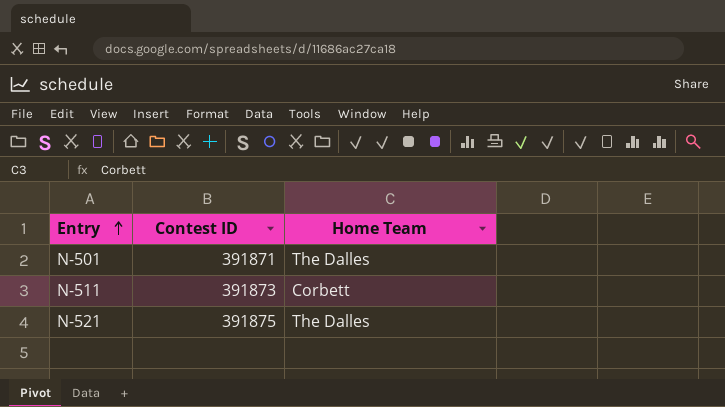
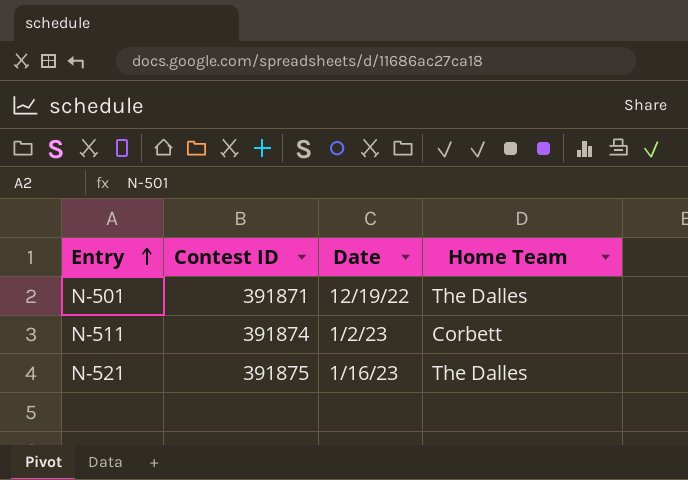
column Date | position: none -> 3
N-511 | Contest ID: 391873 -> 391874

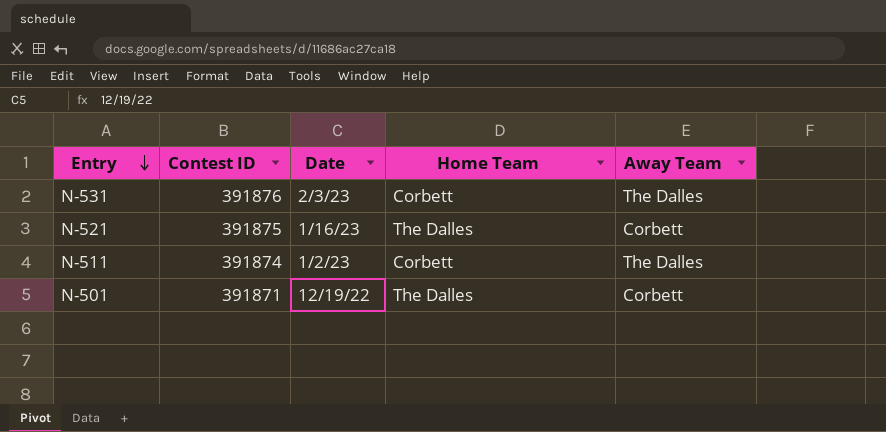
row order: Entry ascending -> Entry descending
column Away Team | position: none -> 5
row N-531: none -> 391876 | 2/3/23 | Corbett | The Dalles

